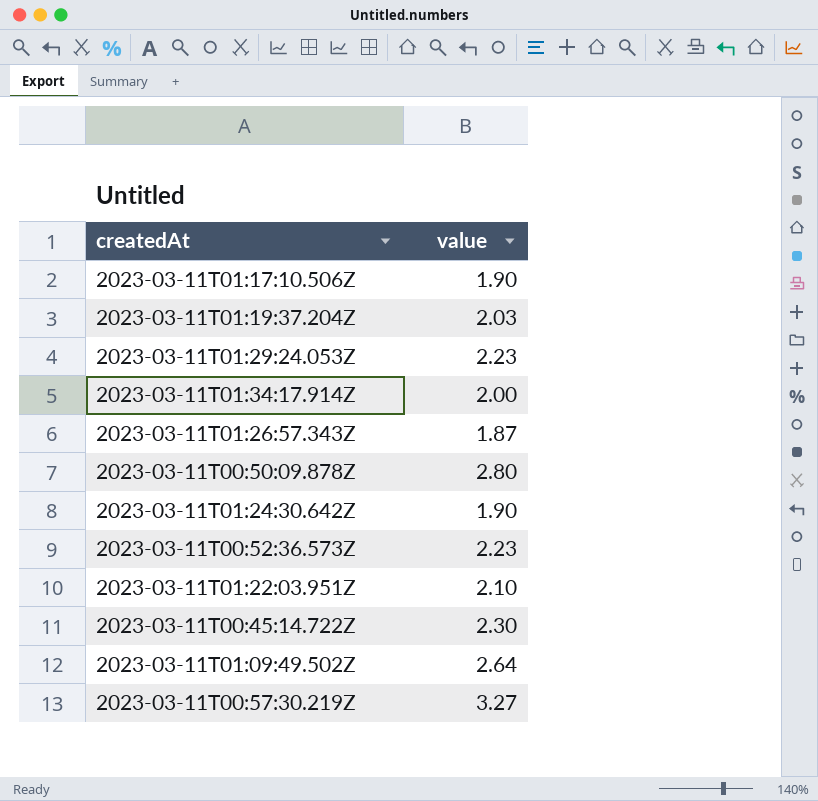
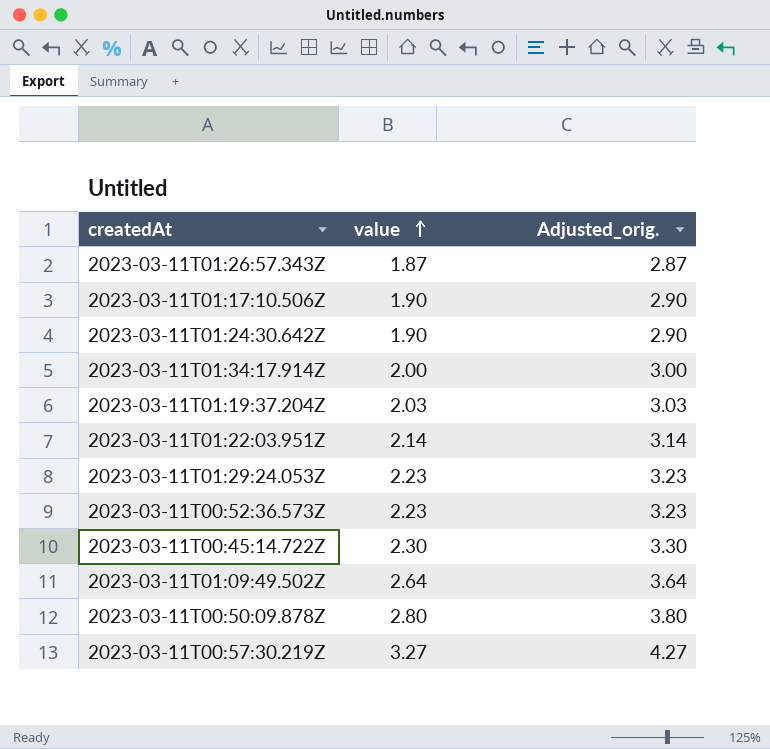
row order: none -> value ascending
column Adjusted_orig. | formula: none -> [value] + 1
2023-03-11T01:22:03.951Z | value: 2.10 -> 2.14

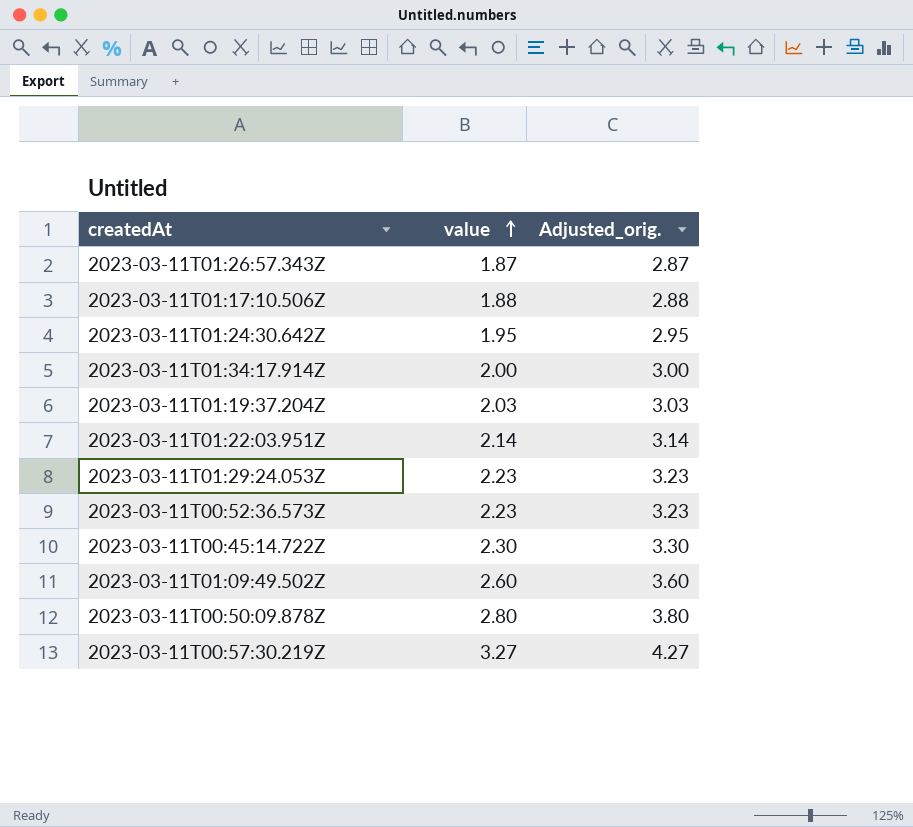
2023-03-11T01:17:10.506Z | value: 1.90 -> 1.88
2023-03-11T01:17:10.506Z | Adjusted_orig.: 2.90 -> 2.88
2023-03-11T01:24:30.642Z | value: 1.90 -> 1.95
2023-03-11T01:24:30.642Z | Adjusted_orig.: 2.90 -> 2.95
2023-03-11T01:09:49.502Z | value: 2.64 -> 2.60
2023-03-11T01:09:49.502Z | Adjusted_orig.: 3.64 -> 3.60

